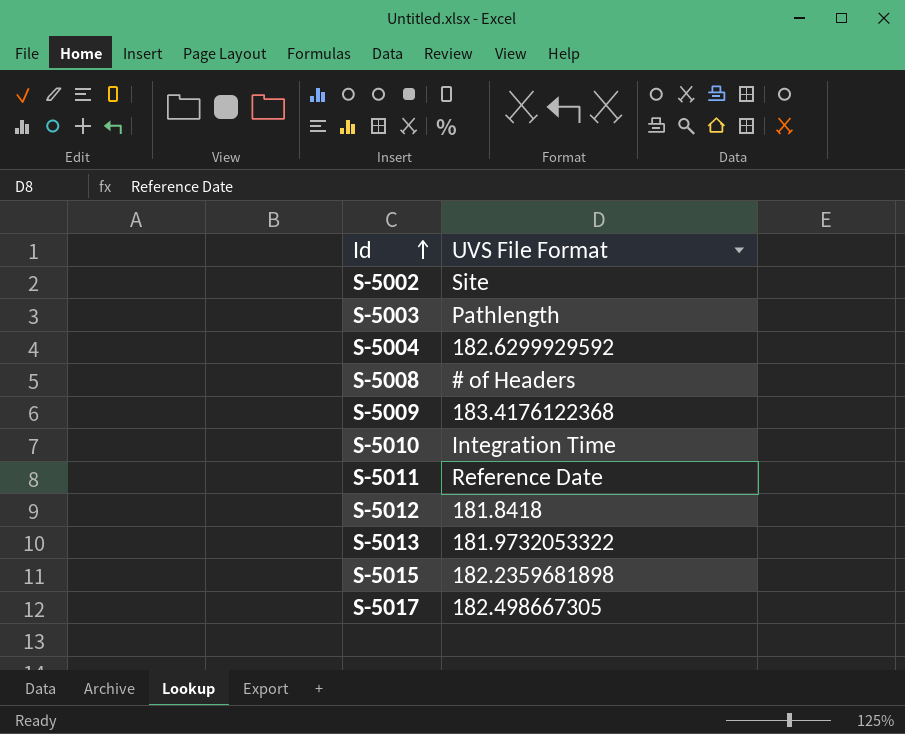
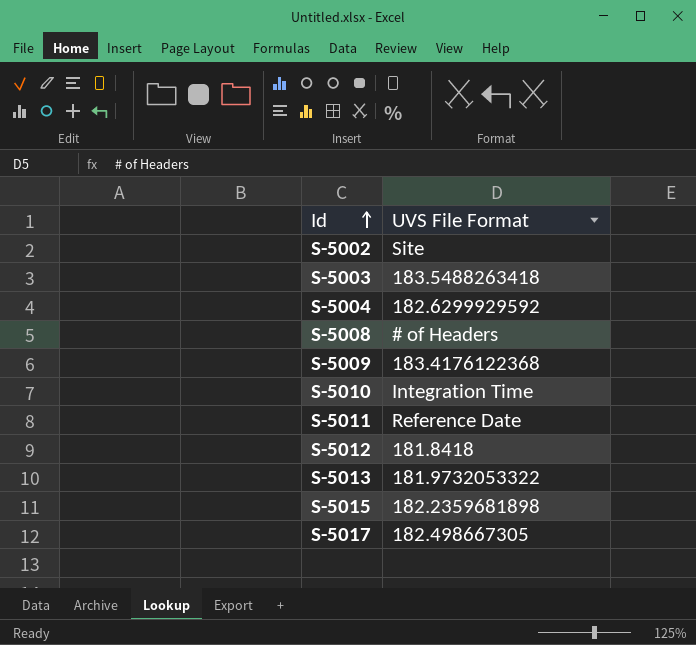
S-5003 | UVS File Format: Pathlength -> 183.5488263418

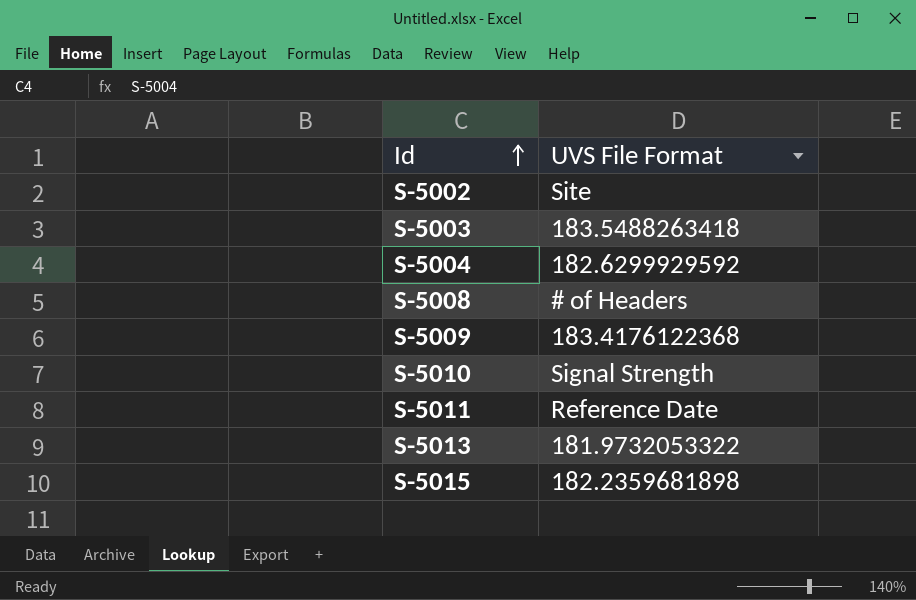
row S-5012: 181.8418 -> none
row S-5017: 182.498667305 -> none
S-5010 | UVS File Format: Integration Time -> Signal Strength

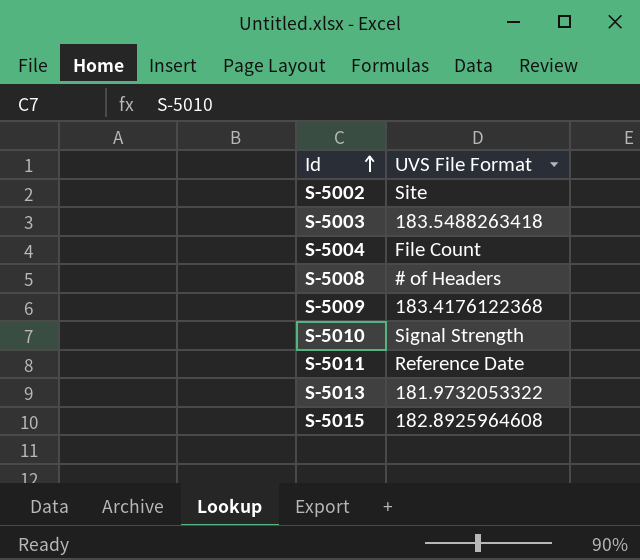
S-5004 | UVS File Format: 182.6299929592 -> File Count
S-5015 | UVS File Format: 182.2359681898 -> 182.8925964608

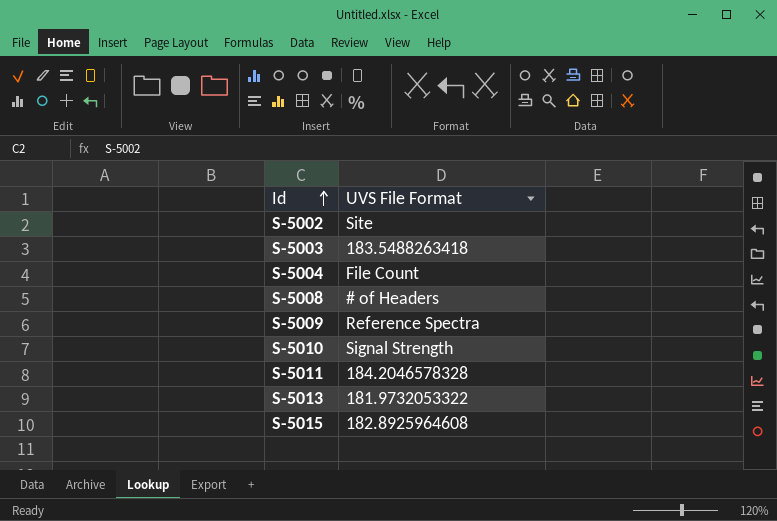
S-5009 | UVS File Format: 183.4176122368 -> Reference Spectra
S-5011 | UVS File Format: Reference Date -> 184.2046578328

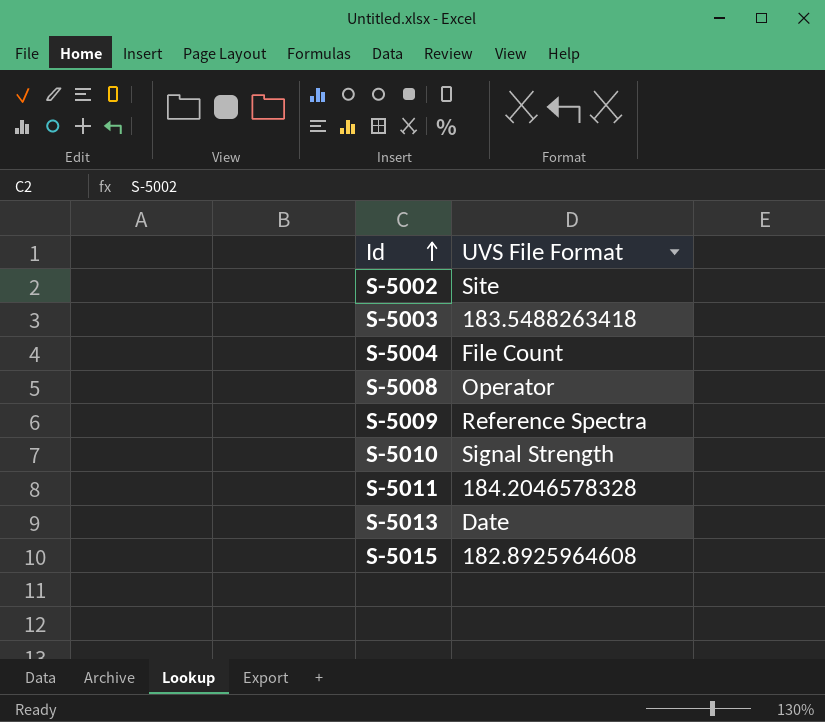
S-5008 | UVS File Format: # of Headers -> Operator
S-5013 | UVS File Format: 181.9732053322 -> Date

